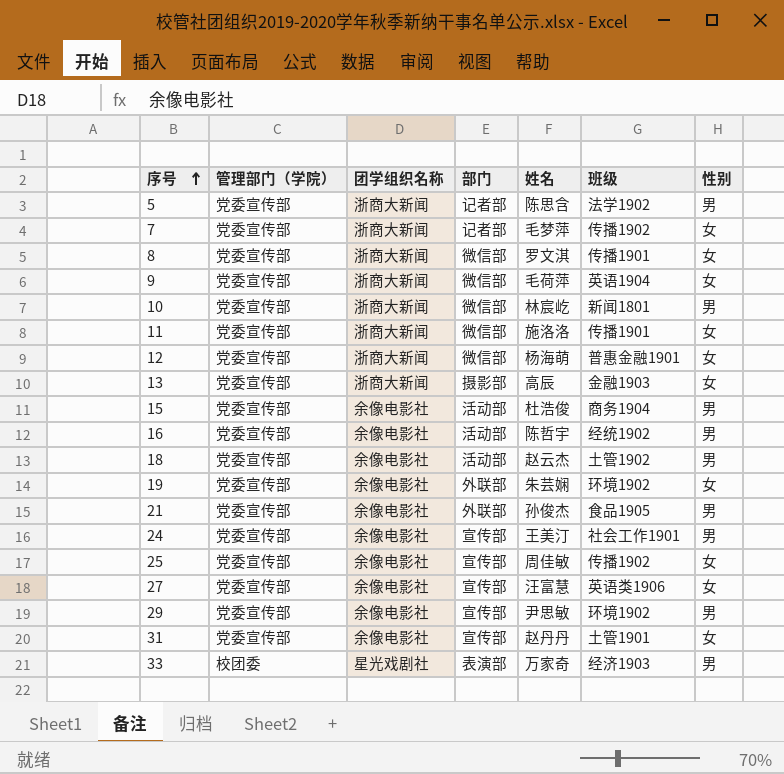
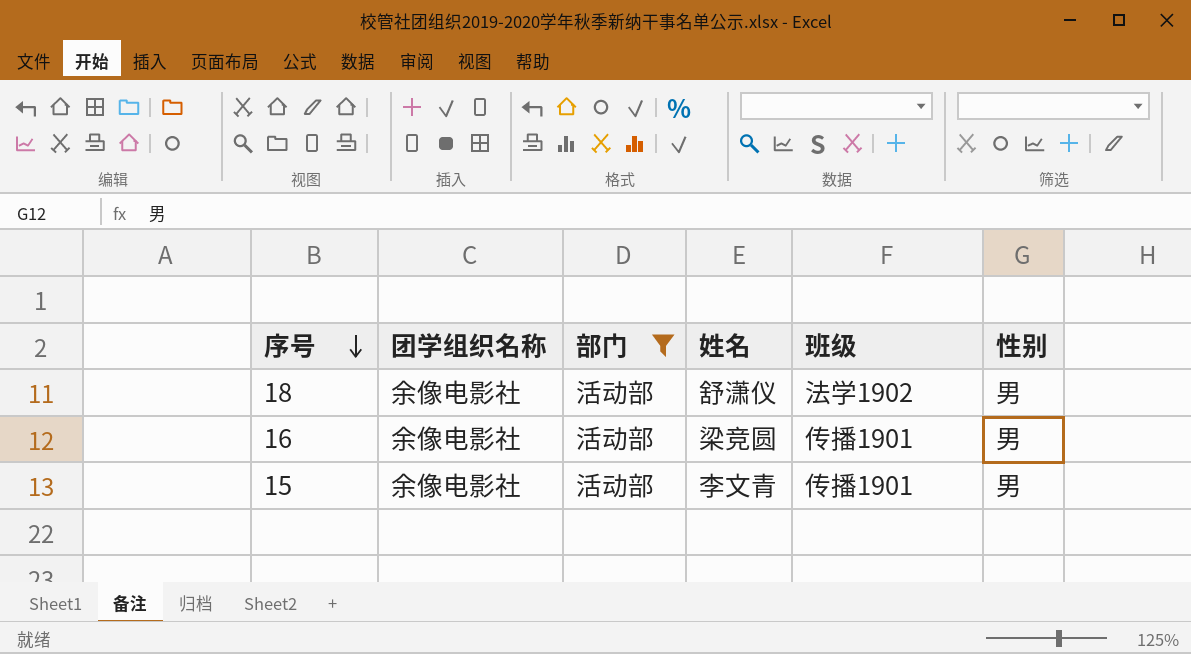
filter: none -> 部门 = 活动部
row order: 序号 ascending -> 序号 descending
column 管理部门（学院） | position: 2 -> none
18 | 姓名: 赵云杰 -> 舒潇仪
18 | 班级: 土管1902 -> 法学1902
16 | 姓名: 陈哲宇 -> 梁竞圆
16 | 班级: 经统1902 -> 传播1901
15 | 姓名: 杜浩俊 -> 李文青
15 | 班级: 商务1904 -> 传播1901

